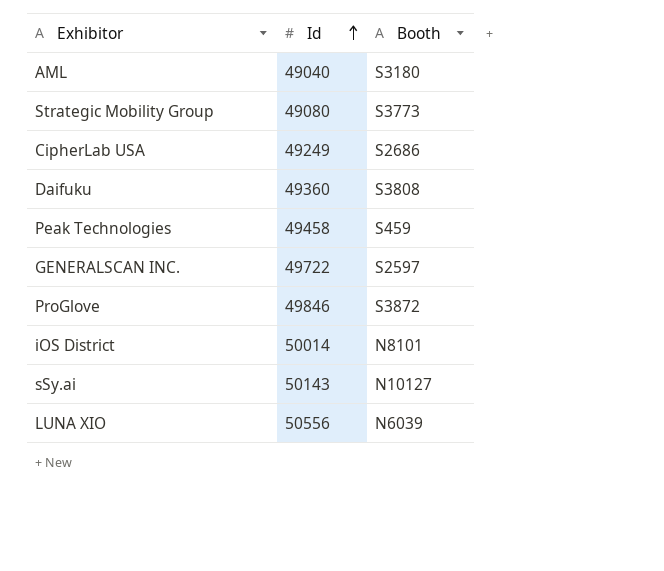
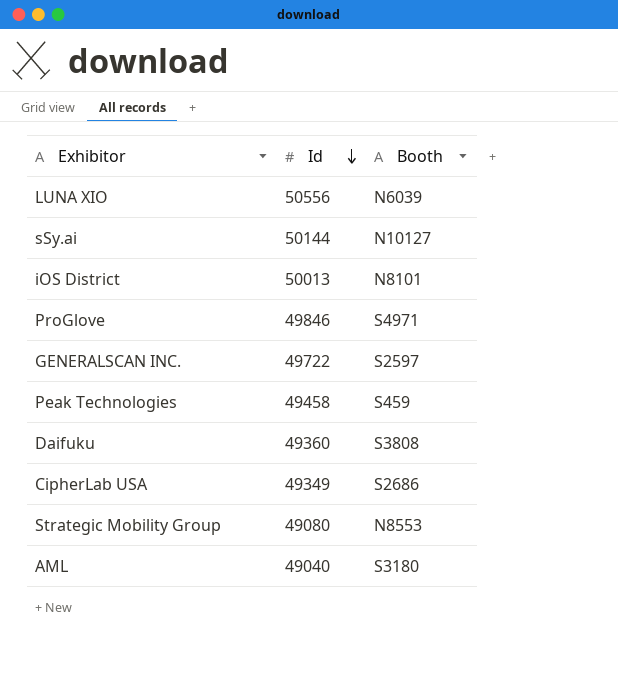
row order: Id ascending -> Id descending
sSy.ai | Id: 50143 -> 50144
iOS District | Id: 50014 -> 50013
ProGlove | Booth: S3872 -> S4971
CipherLab USA | Id: 49249 -> 49349
Strategic Mobility Group | Booth: S3773 -> N8553

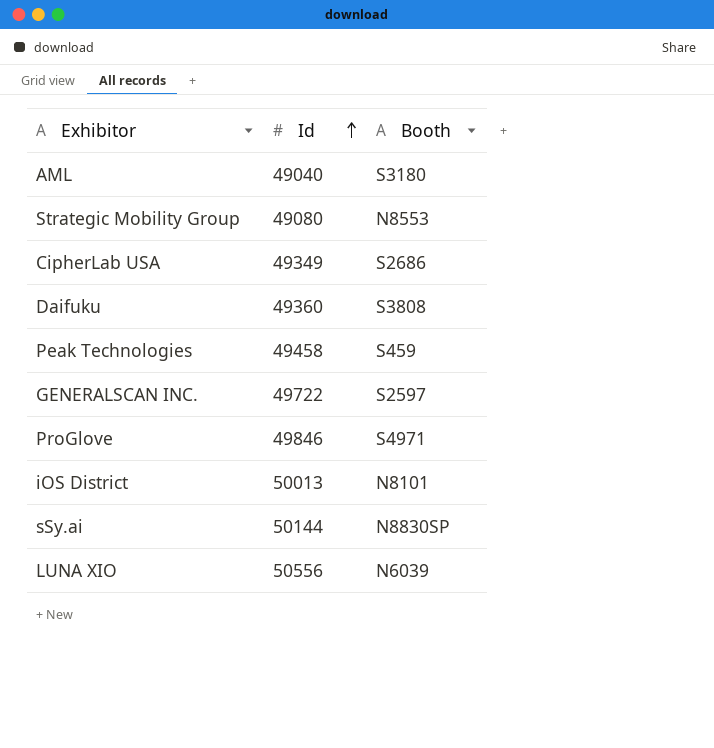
row order: Id descending -> Id ascending
sSy.ai | Booth: N10127 -> N8830SP

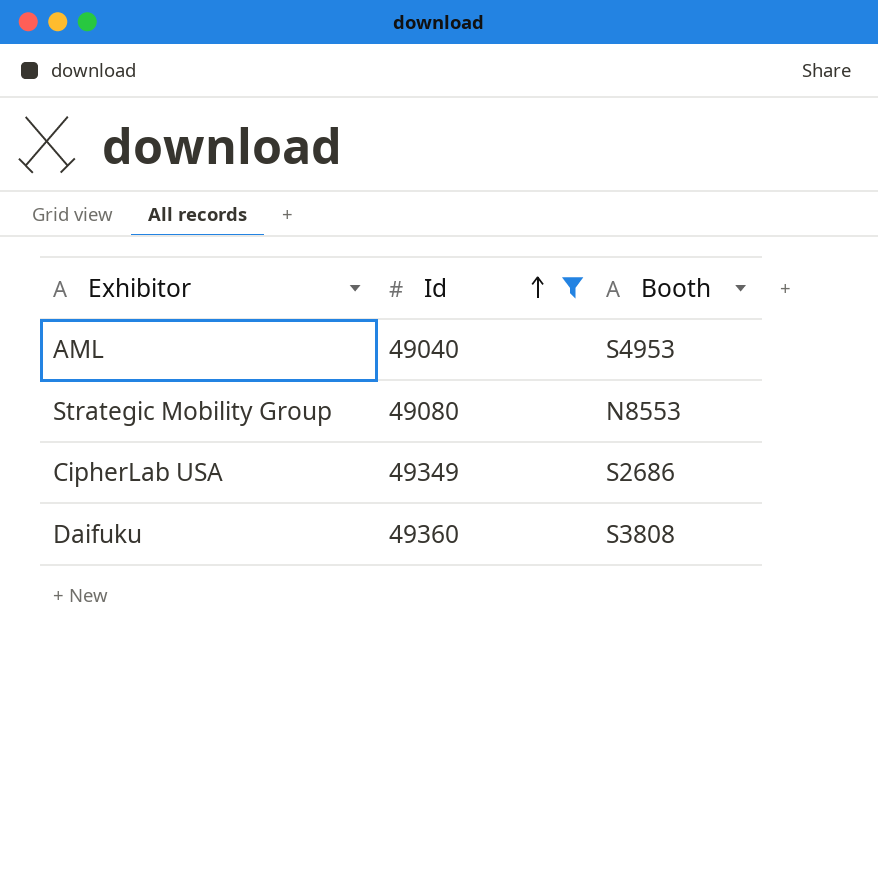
filter: none -> Id <= 49360
AML | Booth: S3180 -> S4953

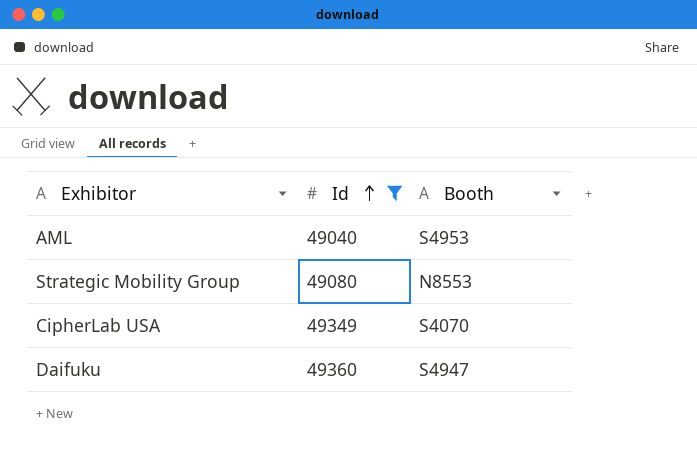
CipherLab USA | Booth: S2686 -> S4070
Daifuku | Booth: S3808 -> S4947

